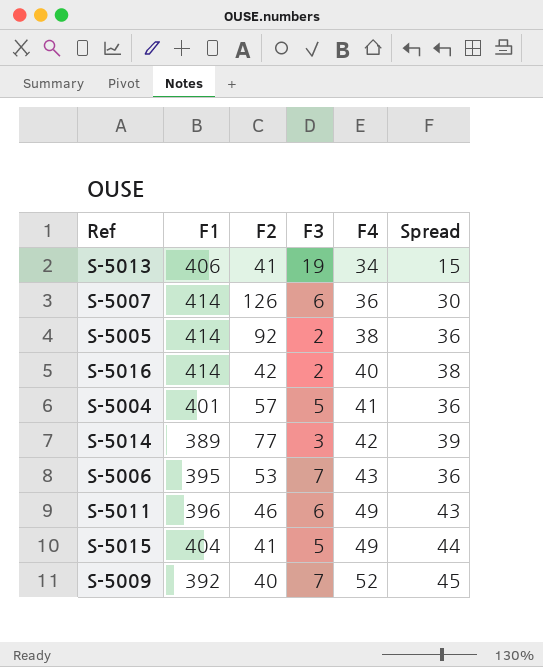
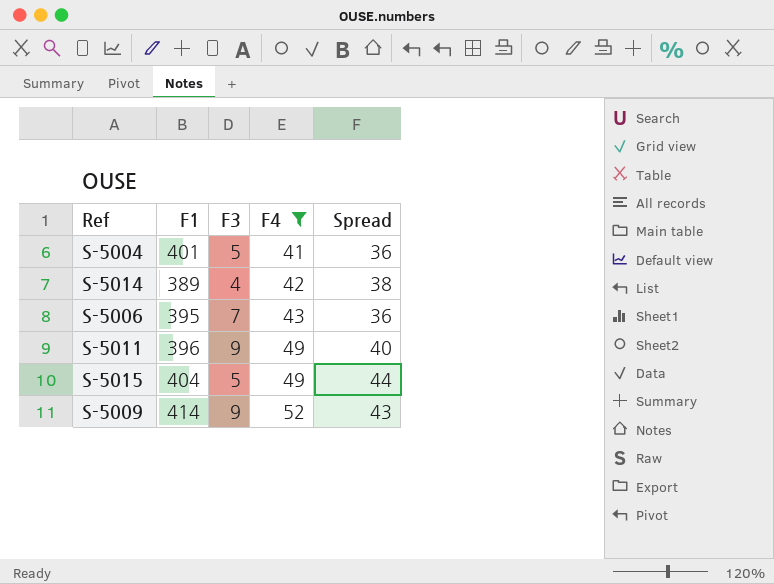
filter: none -> F4 >= 41
column F2 | position: 3 -> none
S-5014 | F3: 3 -> 4
S-5014 | Spread: 39 -> 38
S-5011 | F3: 6 -> 9
S-5011 | Spread: 43 -> 40
S-5009 | F1: 392 -> 414
S-5009 | F3: 7 -> 9
S-5009 | Spread: 45 -> 43

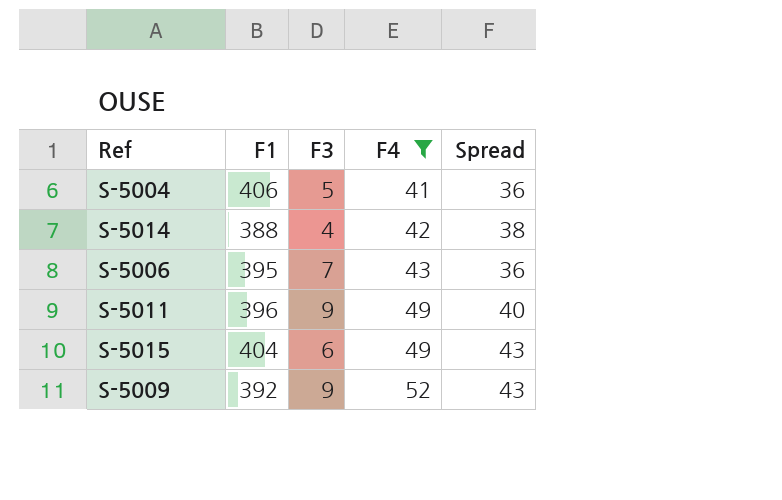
S-5004 | F1: 401 -> 406
S-5014 | F1: 389 -> 388
S-5015 | F3: 5 -> 6
S-5015 | Spread: 44 -> 43
S-5009 | F1: 414 -> 392

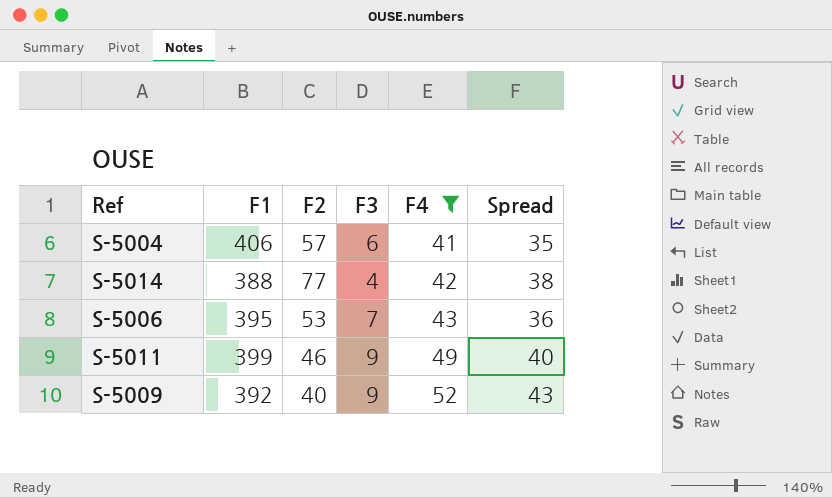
column F2 | position: none -> 3
row S-5015: 404 | 6 | 49 | 43 -> none
S-5004 | F3: 5 -> 6
S-5004 | Spread: 36 -> 35
S-5011 | F1: 396 -> 399

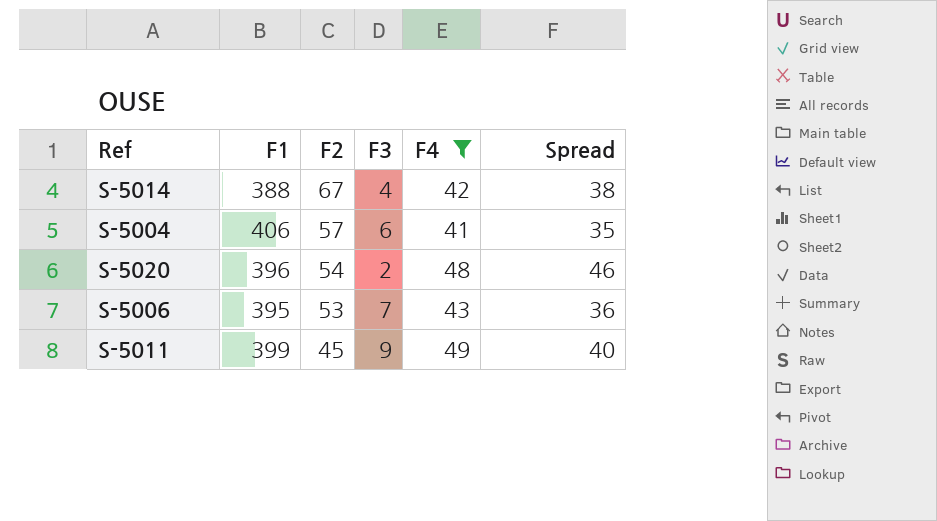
row order: F4 ascending -> F2 descending
row S-5009: 392 | 40 | 9 | 52 | 43 -> none
S-5014 | F2: 77 -> 67
row S-5020: none -> 396 | 54 | 2 | 48 | 46
S-5011 | F2: 46 -> 45

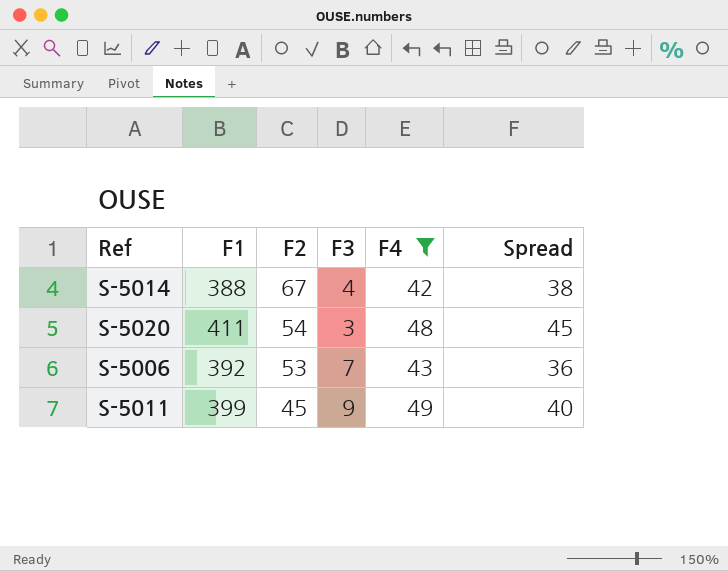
row S-5004: 406 | 57 | 6 | 41 | 35 -> none
S-5020 | F1: 396 -> 411
S-5020 | F3: 2 -> 3
S-5020 | Spread: 46 -> 45
S-5006 | F1: 395 -> 392

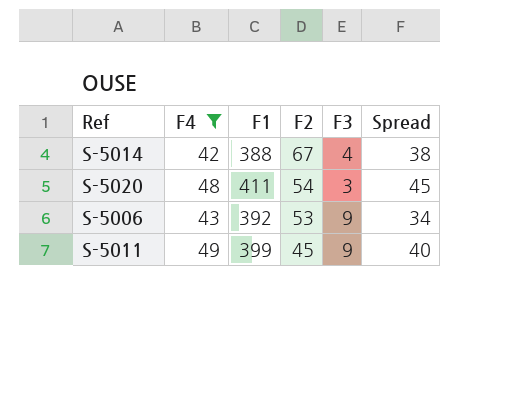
column F4 | position: 5 -> 2
S-5006 | F3: 7 -> 9
S-5006 | Spread: 36 -> 34

